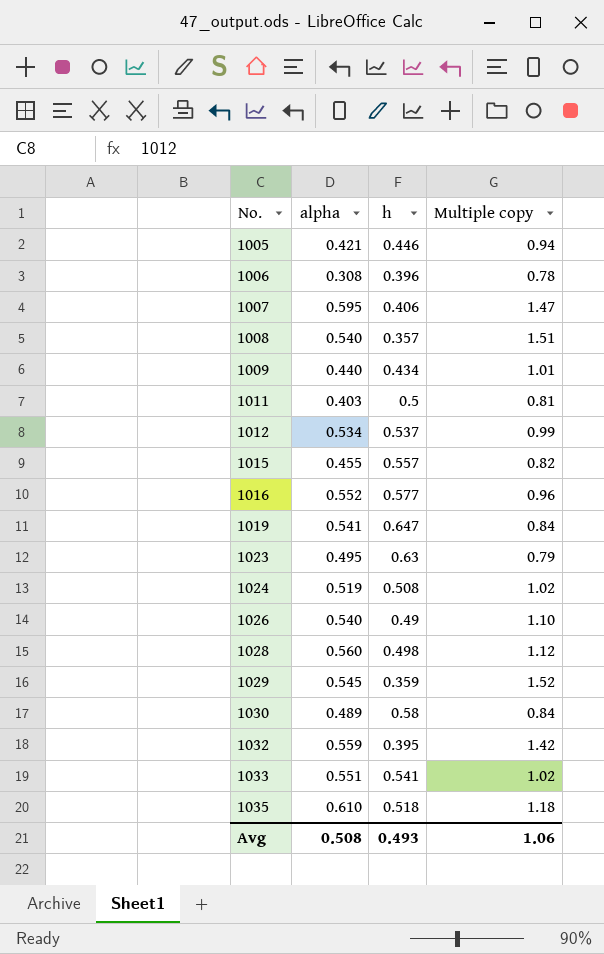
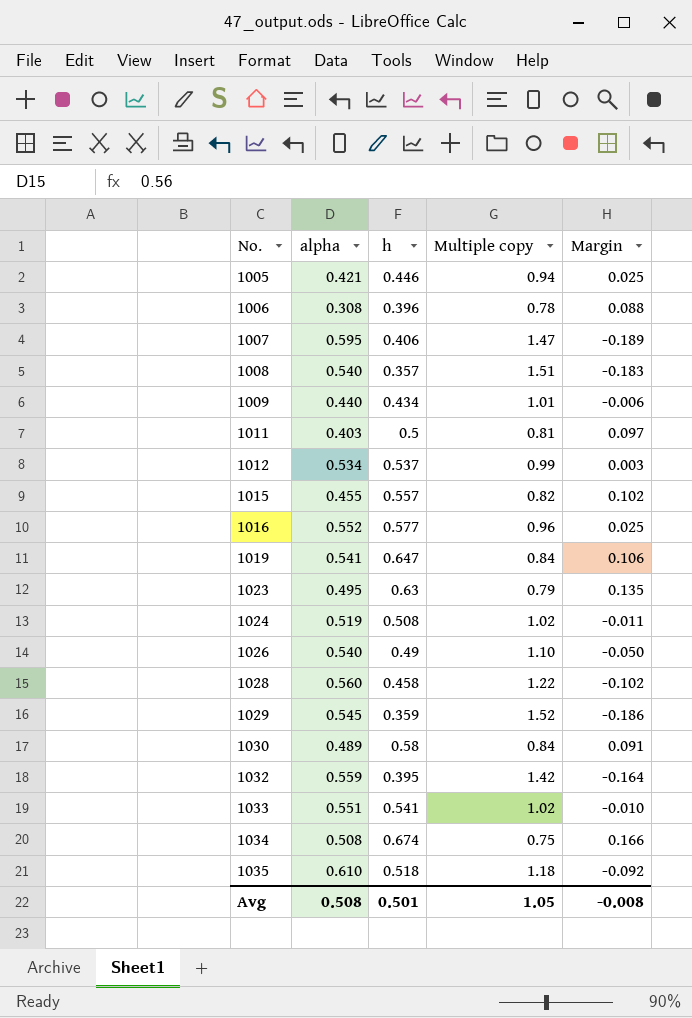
column Margin | formula: none -> [h] - [alpha]
1028 | h: 0.498 -> 0.458
1028 | Multiple copy: 1.12 -> 1.22
row 1034: none -> 0.508 | 0.674 | 0.75 | 0.166
Avg | h: 0.493 -> 0.501
Avg | Multiple copy: 1.06 -> 1.05

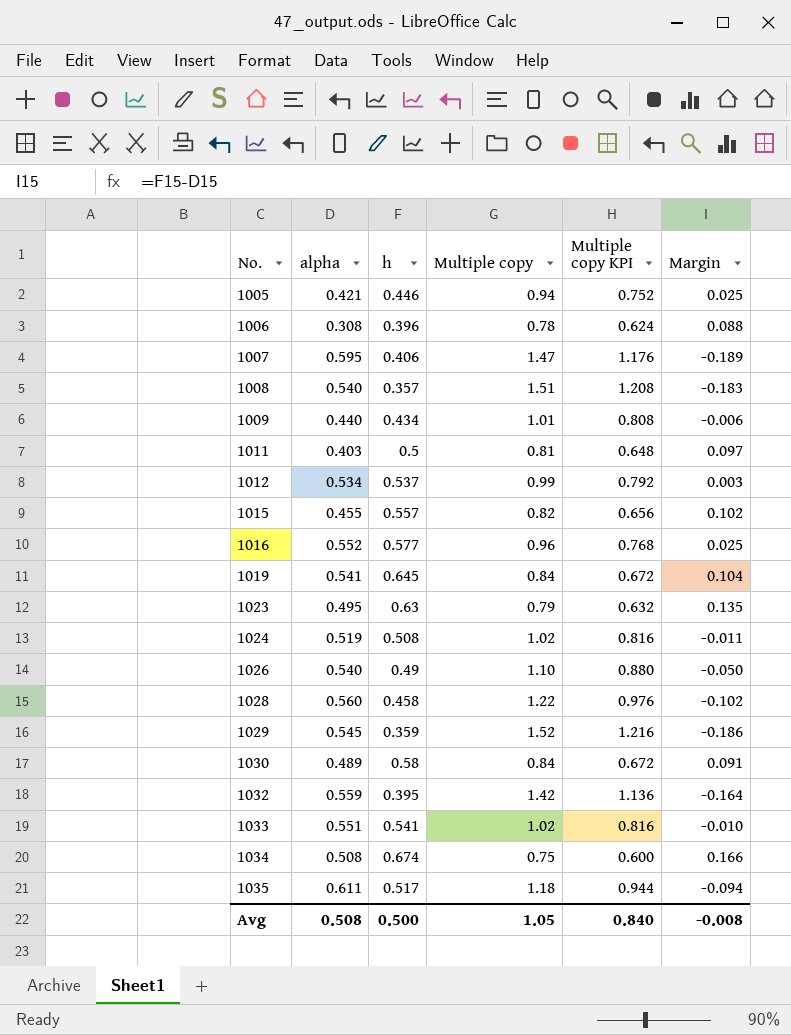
column Multiple copy KPI | formula: none -> [Multiple copy] * 0.8
1019 | h: 0.647 -> 0.645
1019 | Margin: 0.106 -> 0.104
1035 | alpha: 0.610 -> 0.611
1035 | h: 0.518 -> 0.517
1035 | Margin: -0.092 -> -0.094
Avg | h: 0.501 -> 0.500

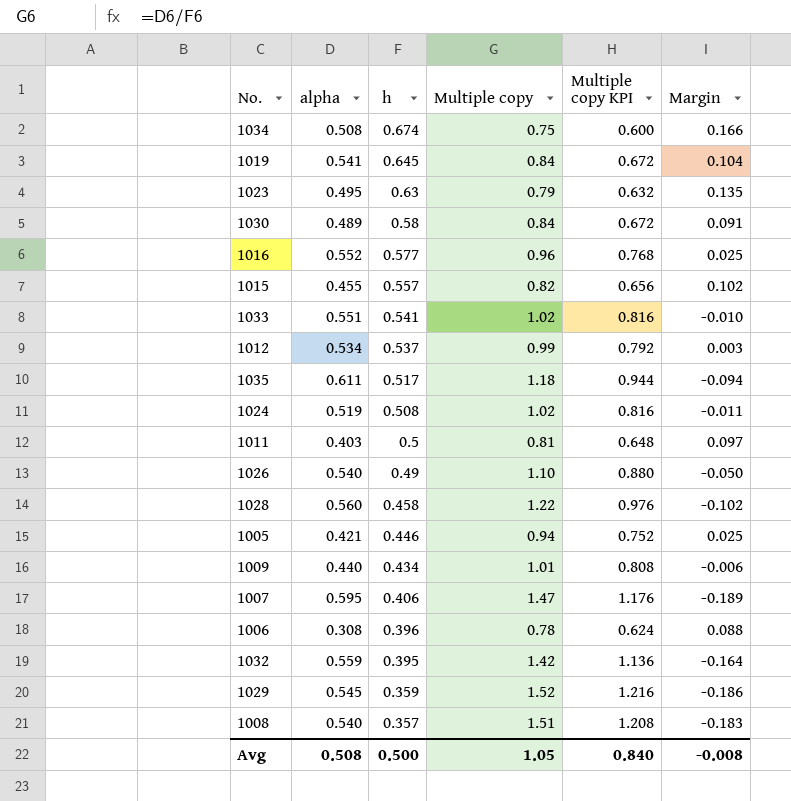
row order: No. ascending -> h descending

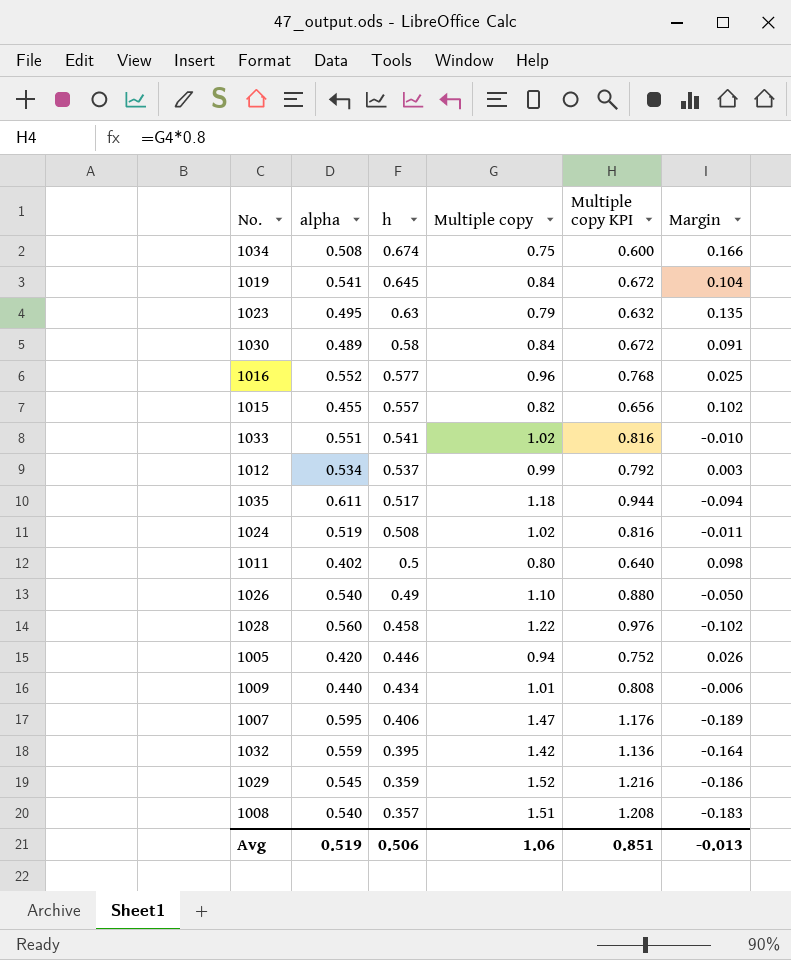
row 1006: 0.308 | 0.396 | 0.78 | 0.624 | 0.088 -> none
1011 | alpha: 0.403 -> 0.402
1011 | Multiple copy: 0.81 -> 0.80
1011 | Multiple copy KPI: 0.648 -> 0.640
1011 | Margin: 0.097 -> 0.098
1005 | alpha: 0.421 -> 0.420
1005 | Margin: 0.025 -> 0.026
Avg | alpha: 0.508 -> 0.519
Avg | h: 0.500 -> 0.506
Avg | Multiple copy: 1.05 -> 1.06
Avg | Multiple copy KPI: 0.840 -> 0.851
Avg | Margin: -0.008 -> -0.013

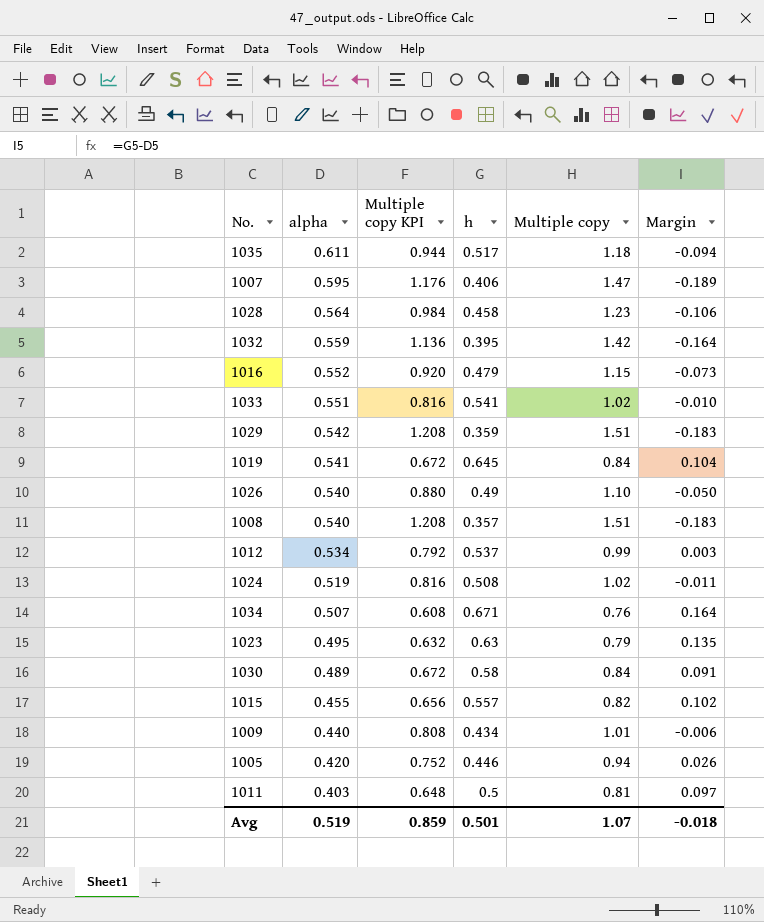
row order: h descending -> alpha descending
column Multiple copy KPI | position: 5 -> 3
1028 | alpha: 0.560 -> 0.564
1028 | Multiple copy KPI: 0.976 -> 0.984
1028 | Multiple copy: 1.22 -> 1.23
1028 | Margin: -0.102 -> -0.106
1016 | Multiple copy KPI: 0.768 -> 0.920
1016 | h: 0.577 -> 0.479
1016 | Multiple copy: 0.96 -> 1.15
1016 | Margin: 0.025 -> -0.073
1029 | alpha: 0.545 -> 0.542
1029 | Multiple copy KPI: 1.216 -> 1.208
1029 | Multiple copy: 1.52 -> 1.51
1029 | Margin: -0.186 -> -0.183
1034 | alpha: 0.508 -> 0.507
1034 | Multiple copy KPI: 0.600 -> 0.608
1034 | h: 0.674 -> 0.671
1034 | Multiple copy: 0.75 -> 0.76
1034 | Margin: 0.166 -> 0.164
1011 | alpha: 0.402 -> 0.403
1011 | Multiple copy KPI: 0.640 -> 0.648
1011 | Multiple copy: 0.80 -> 0.81
1011 | Margin: 0.098 -> 0.097
Avg | Multiple copy KPI: 0.851 -> 0.859
Avg | h: 0.506 -> 0.501
Avg | Multiple copy: 1.06 -> 1.07
Avg | Margin: -0.013 -> -0.018

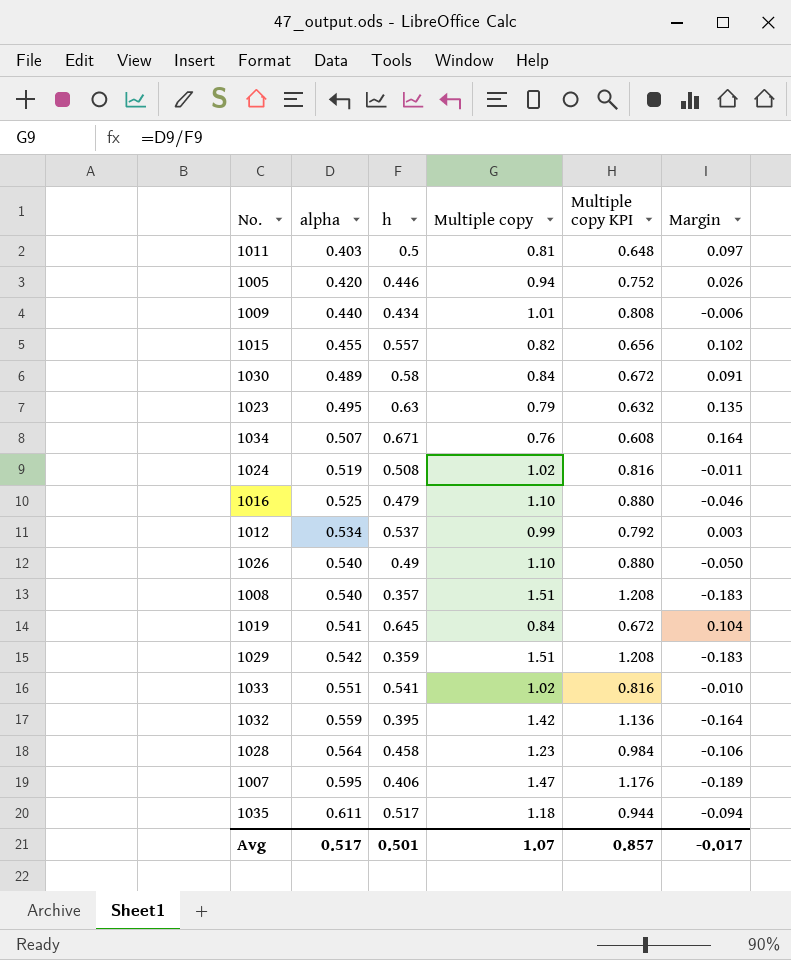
row order: alpha descending -> alpha ascending
column Multiple copy KPI | position: 3 -> 5
1016 | alpha: 0.552 -> 0.525
1016 | Multiple copy: 1.15 -> 1.10
1016 | Multiple copy KPI: 0.920 -> 0.880
1016 | Margin: -0.073 -> -0.046
Avg | alpha: 0.519 -> 0.517
Avg | Multiple copy KPI: 0.859 -> 0.857
Avg | Margin: -0.018 -> -0.017

